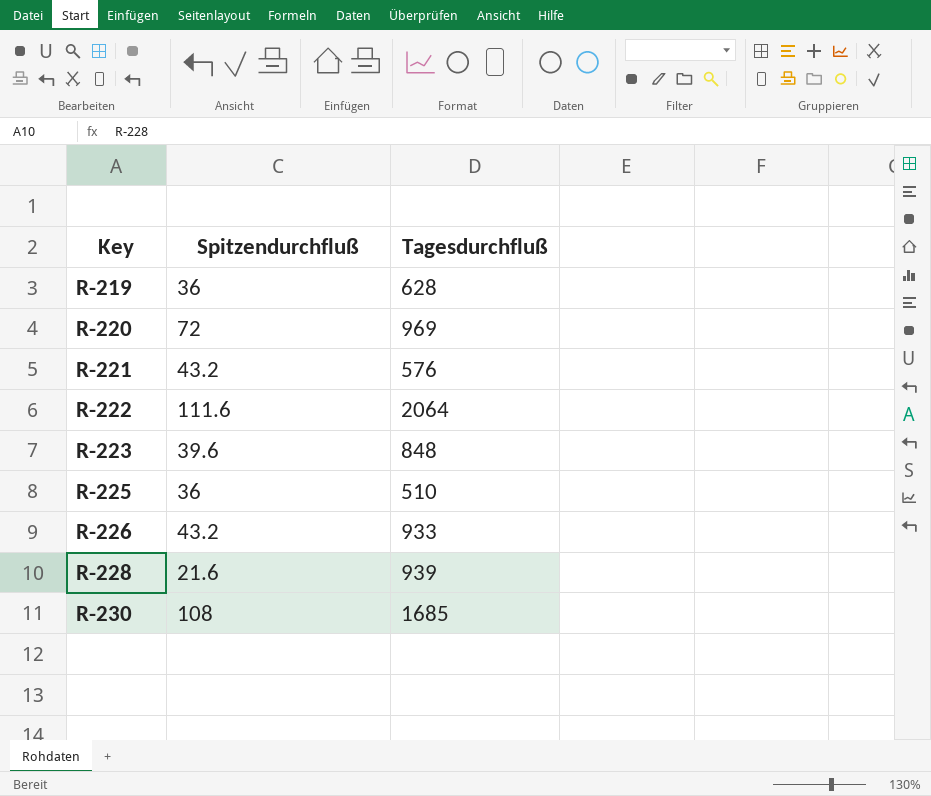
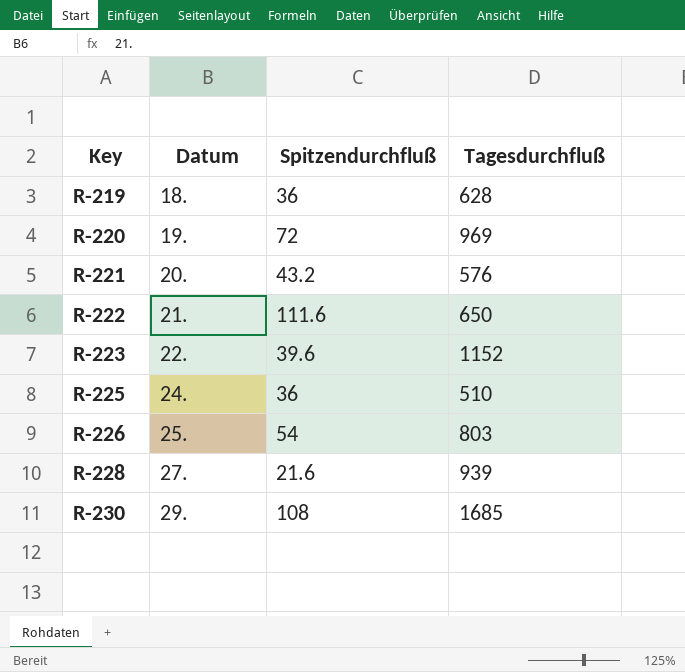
column Datum | position: none -> 2
R-222 | Tagesdurchfluß: 2064 -> 650
R-223 | Tagesdurchfluß: 848 -> 1152
R-226 | Spitzendurchfluß: 43.2 -> 54
R-226 | Tagesdurchfluß: 933 -> 803

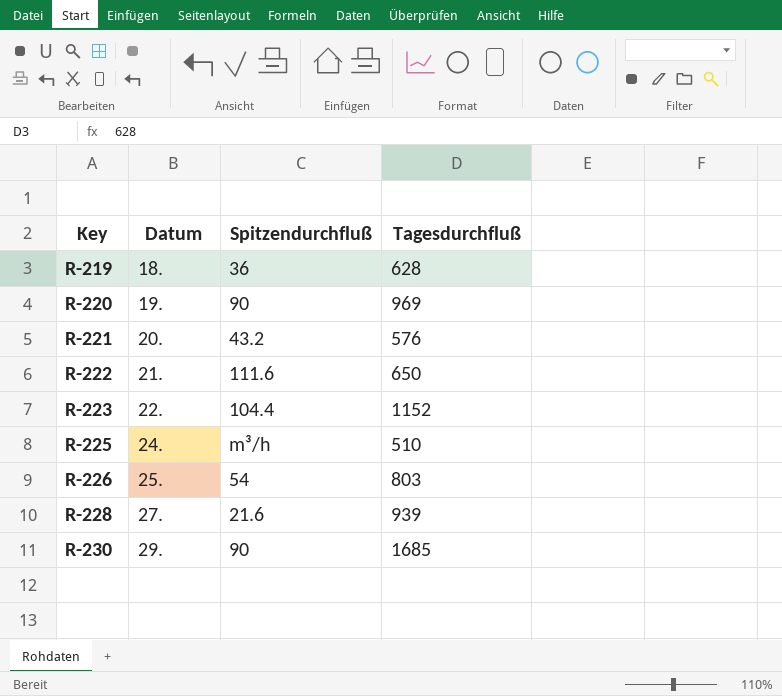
R-220 | Spitzendurchfluß: 72 -> 90
R-223 | Spitzendurchfluß: 39.6 -> 104.4
R-225 | Spitzendurchfluß: 36 -> m³/h
R-230 | Spitzendurchfluß: 108 -> 90

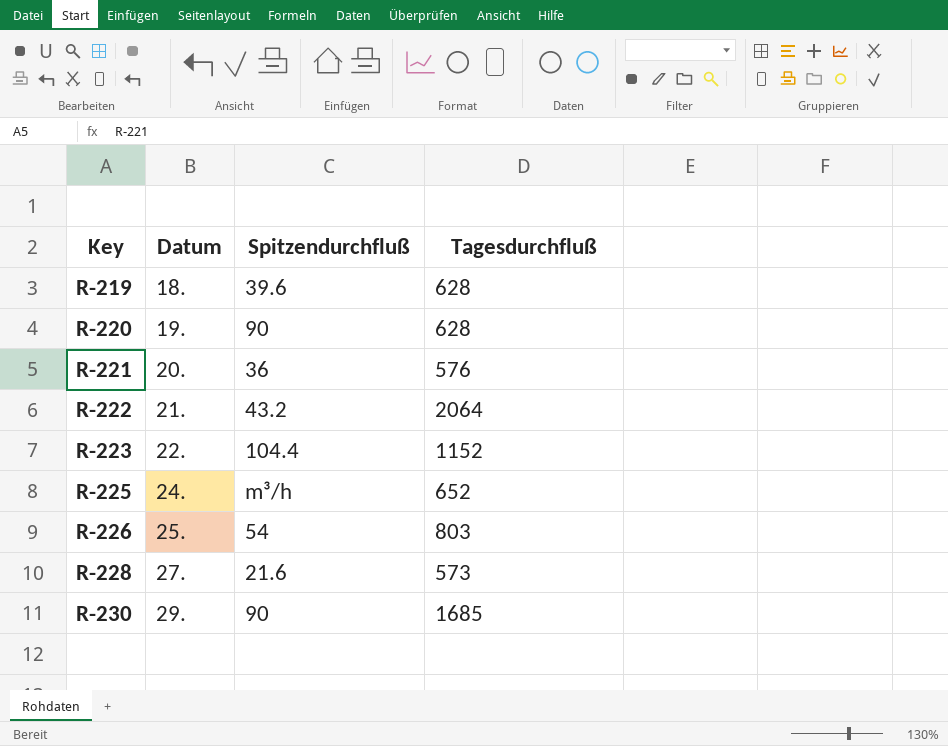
R-219 | Spitzendurchfluß: 36 -> 39.6
R-220 | Tagesdurchfluß: 969 -> 628
R-221 | Spitzendurchfluß: 43.2 -> 36
R-222 | Spitzendurchfluß: 111.6 -> 43.2
R-222 | Tagesdurchfluß: 650 -> 2064
R-225 | Tagesdurchfluß: 510 -> 652
R-228 | Tagesdurchfluß: 939 -> 573

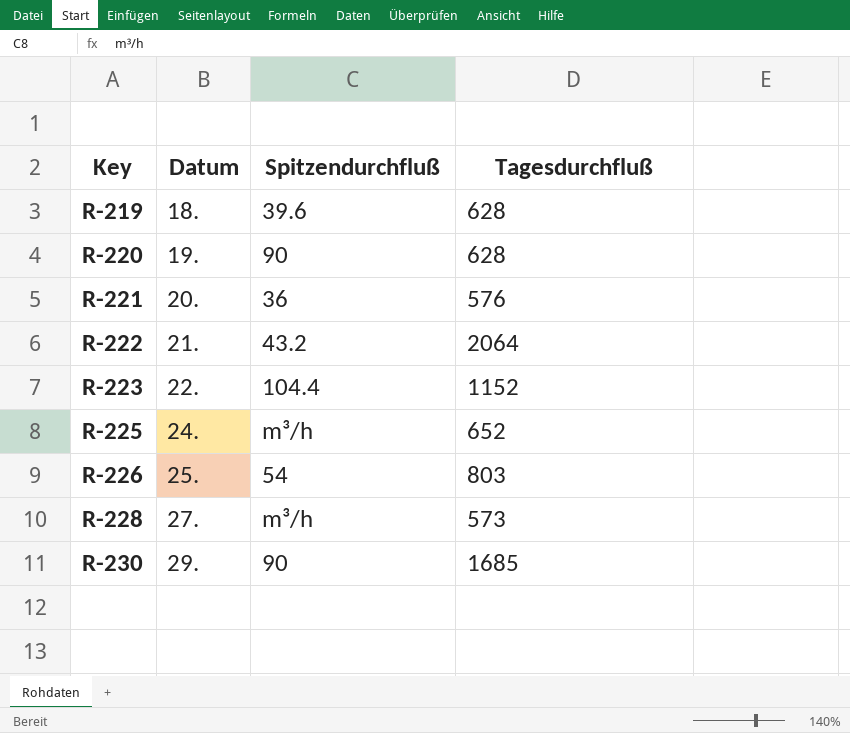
R-228 | Spitzendurchfluß: 21.6 -> m³/h

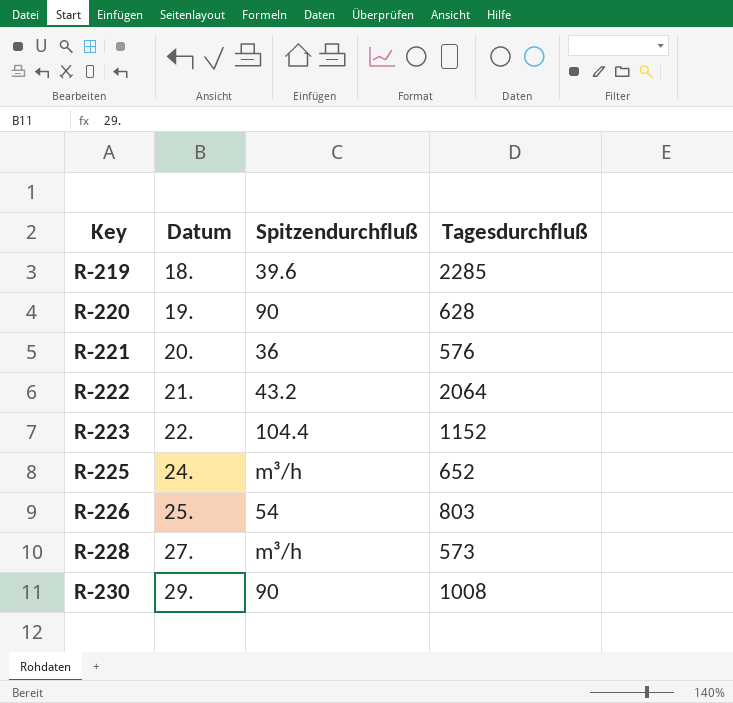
R-219 | Tagesdurchfluß: 628 -> 2285
R-230 | Tagesdurchfluß: 1685 -> 1008

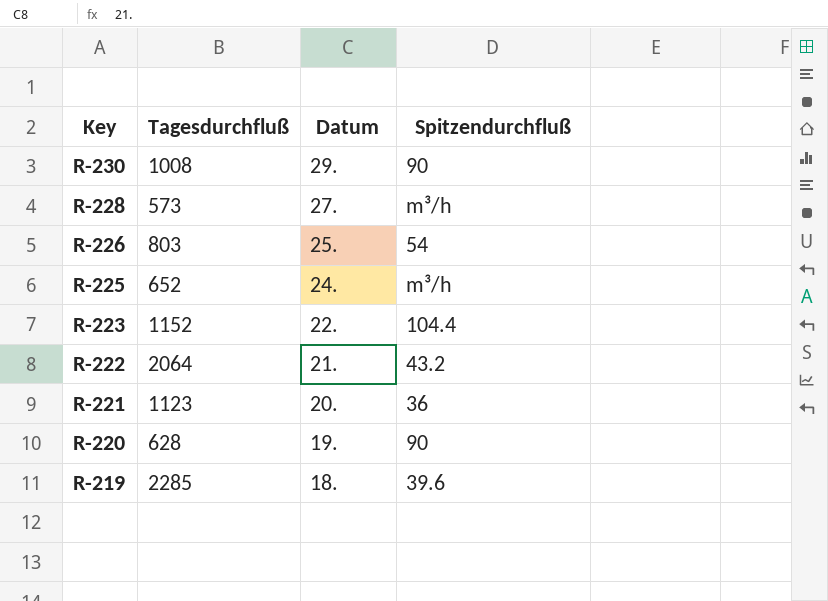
row order: Key ascending -> Key descending
column Tagesdurchfluß | position: 4 -> 2
R-221 | Tagesdurchfluß: 576 -> 1123

